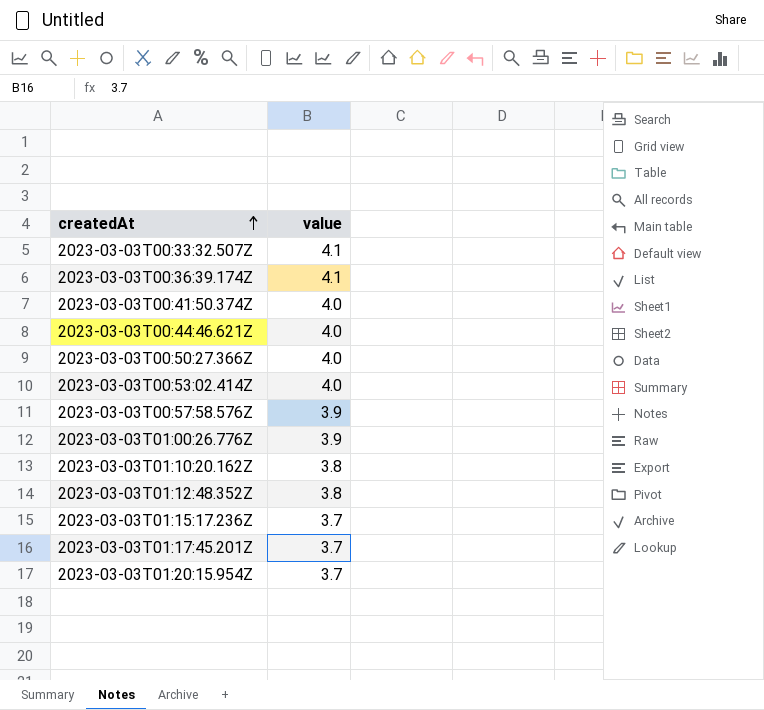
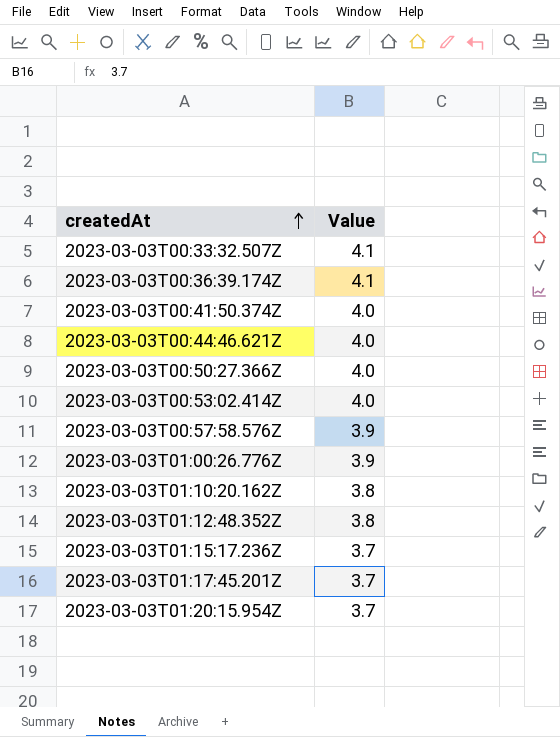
column name: value -> Value

